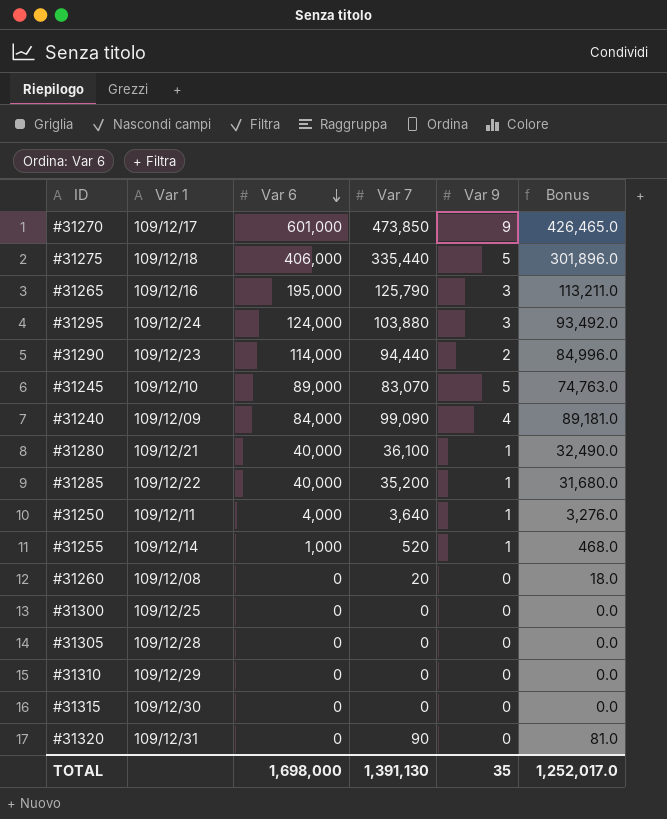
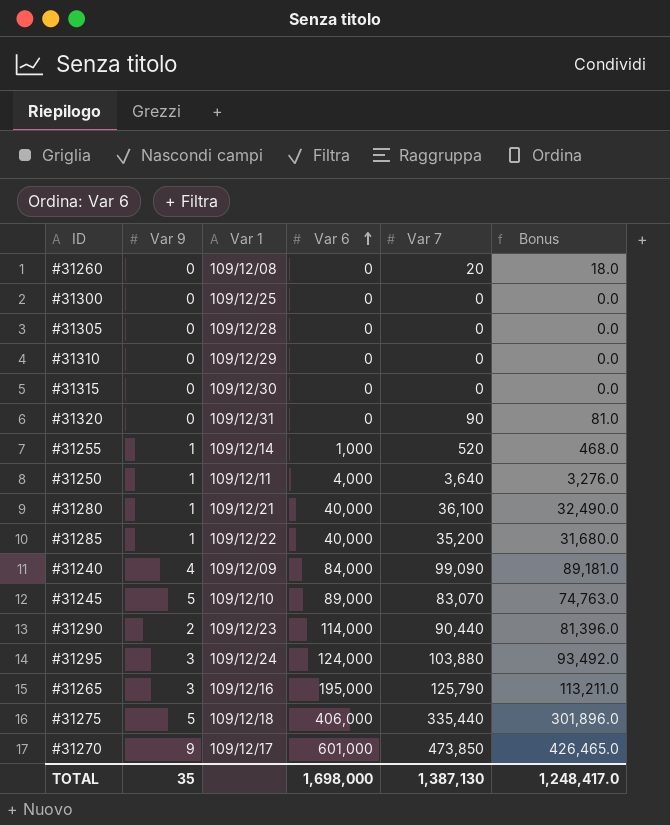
row order: Var 6 descending -> Var 6 ascending
column Var 9 | position: 5 -> 2
#31290 | Var 7: 94,440 -> 90,440
#31290 | Bonus: 84,996.0 -> 81,396.0
TOTAL | Var 7: 1,391,130 -> 1,387,130
TOTAL | Bonus: 1,252,017.0 -> 1,248,417.0

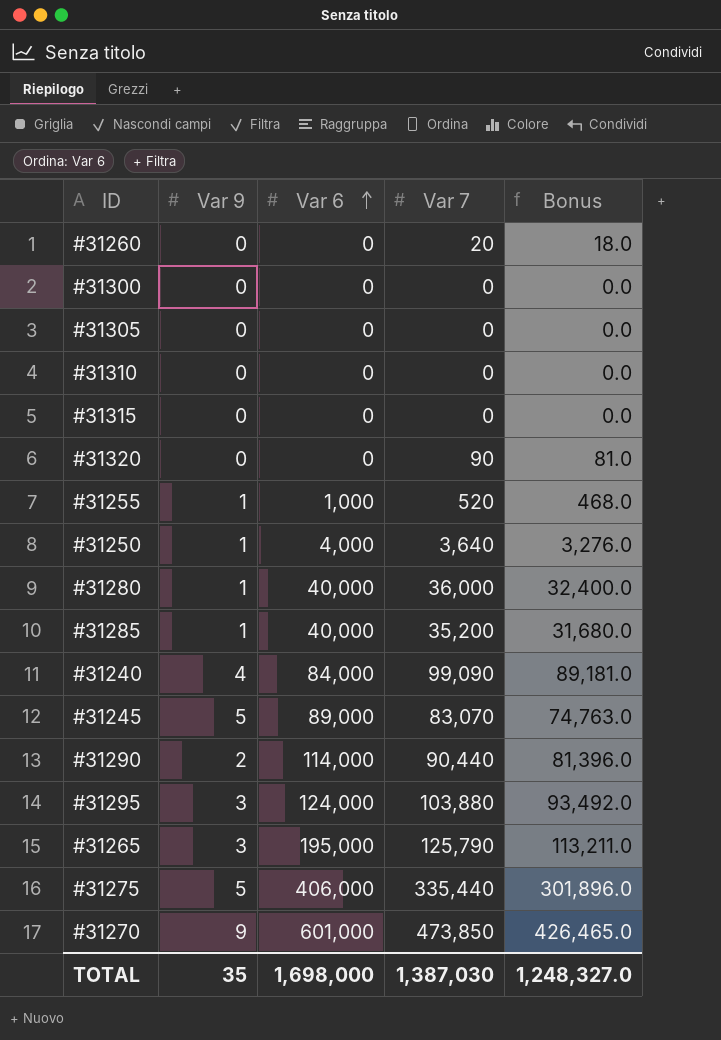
column Var 1 | position: 3 -> none
#31280 | Var 7: 36,100 -> 36,000
#31280 | Bonus: 32,490.0 -> 32,400.0
TOTAL | Var 7: 1,387,130 -> 1,387,030
TOTAL | Bonus: 1,248,417.0 -> 1,248,327.0

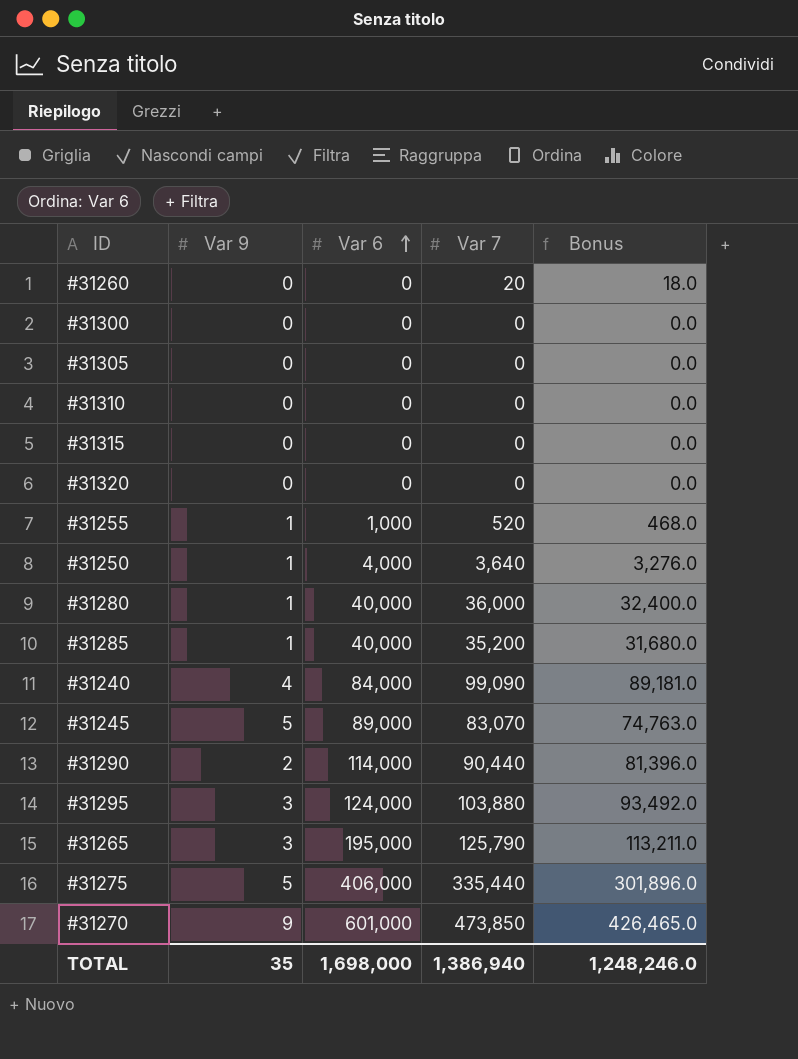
#31320 | Var 7: 90 -> 0
#31320 | Bonus: 81.0 -> 0.0
TOTAL | Var 7: 1,387,030 -> 1,386,940
TOTAL | Bonus: 1,248,327.0 -> 1,248,246.0

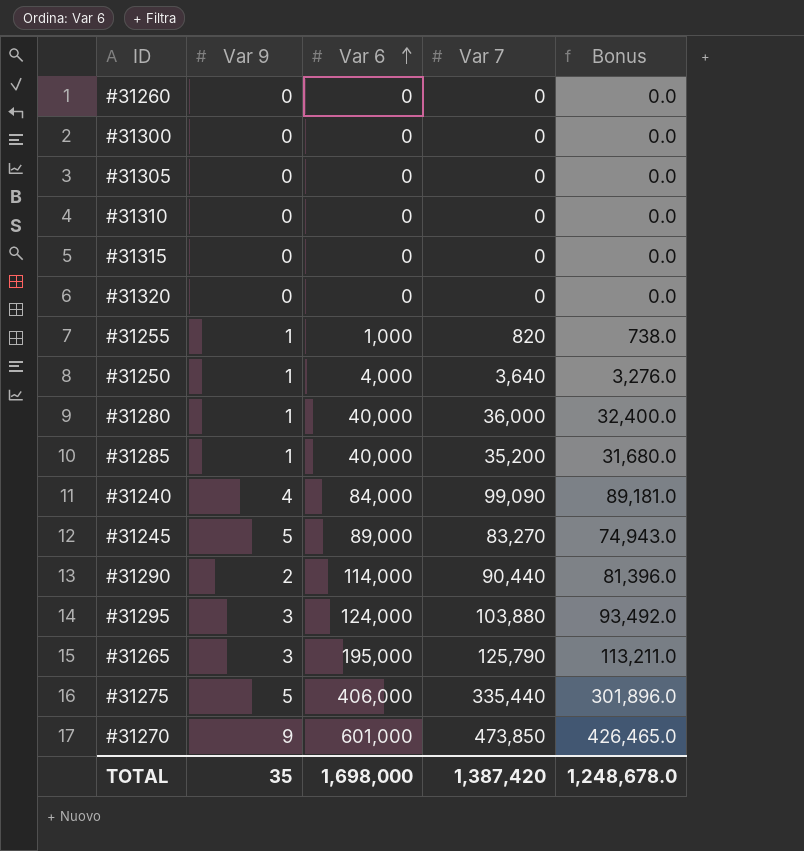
#31260 | Var 7: 20 -> 0
#31260 | Bonus: 18.0 -> 0.0
#31255 | Var 7: 520 -> 820
#31255 | Bonus: 468.0 -> 738.0
#31245 | Var 7: 83,070 -> 83,270
#31245 | Bonus: 74,763.0 -> 74,943.0
TOTAL | Var 7: 1,386,940 -> 1,387,420
TOTAL | Bonus: 1,248,246.0 -> 1,248,678.0

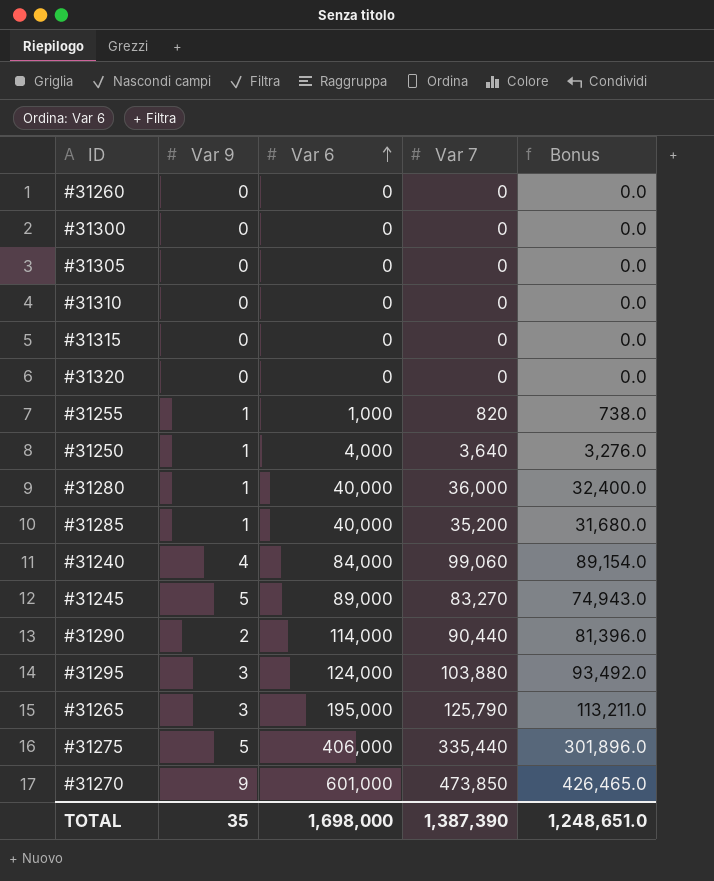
#31240 | Var 7: 99,090 -> 99,060
#31240 | Bonus: 89,181.0 -> 89,154.0
TOTAL | Var 7: 1,387,420 -> 1,387,390
TOTAL | Bonus: 1,248,678.0 -> 1,248,651.0

